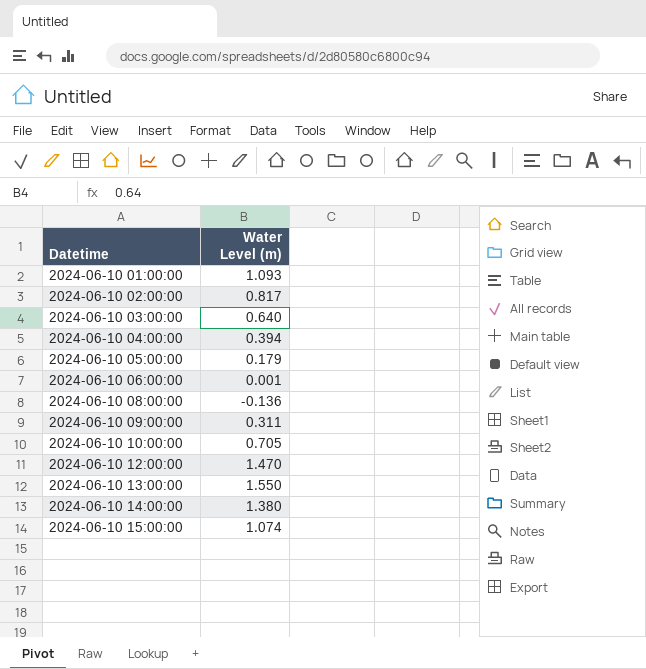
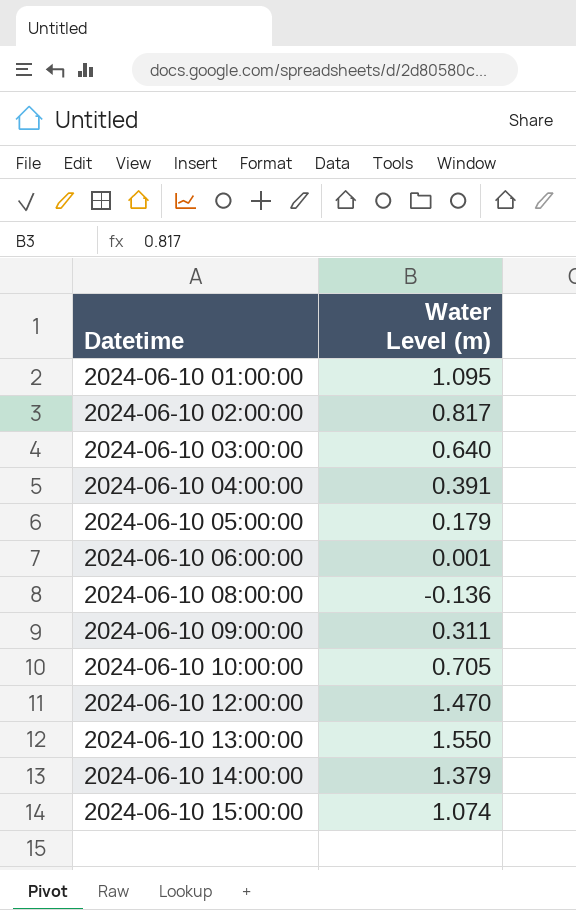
2024-06-10 01:00:00 | Water Level (m): 1.093 -> 1.095
2024-06-10 04:00:00 | Water Level (m): 0.394 -> 0.391
2024-06-10 14:00:00 | Water Level (m): 1.380 -> 1.379

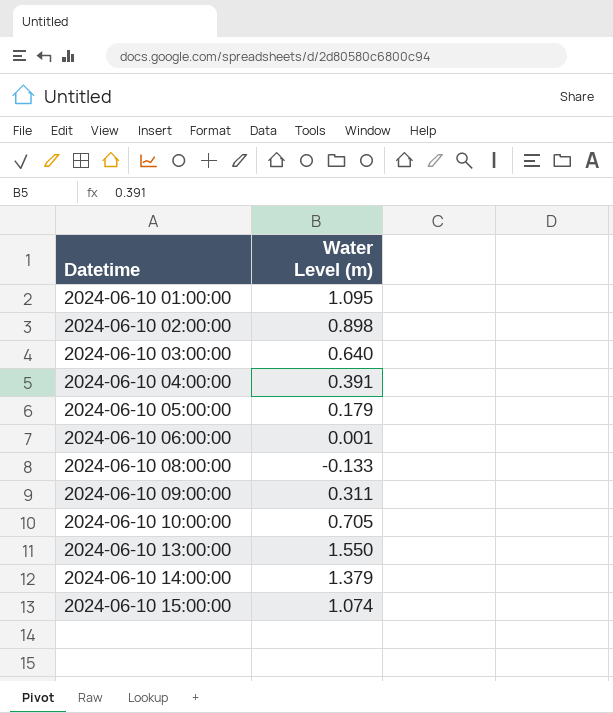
row 2024-06-10 12:00:00: 1.470 -> none
2024-06-10 02:00:00 | Water Level (m): 0.817 -> 0.898
2024-06-10 08:00:00 | Water Level (m): -0.136 -> -0.133

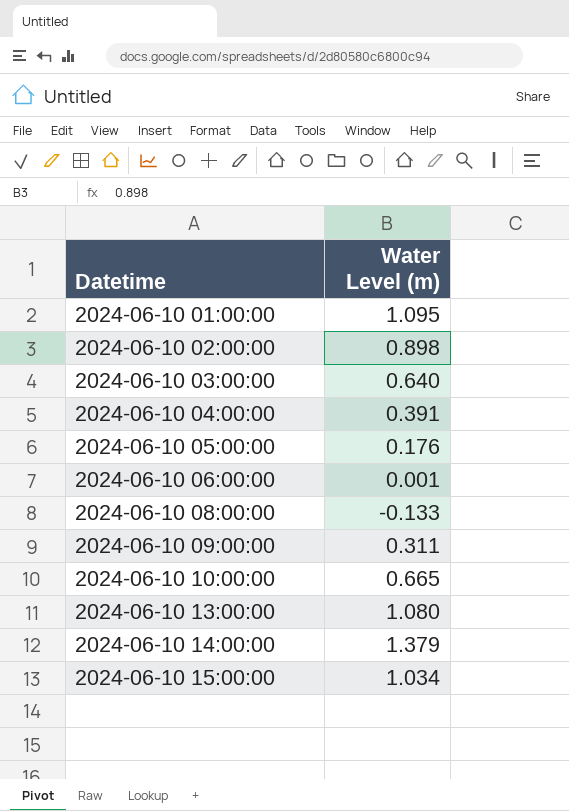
2024-06-10 05:00:00 | Water Level (m): 0.179 -> 0.176
2024-06-10 10:00:00 | Water Level (m): 0.705 -> 0.665
2024-06-10 13:00:00 | Water Level (m): 1.550 -> 1.080
2024-06-10 15:00:00 | Water Level (m): 1.074 -> 1.034

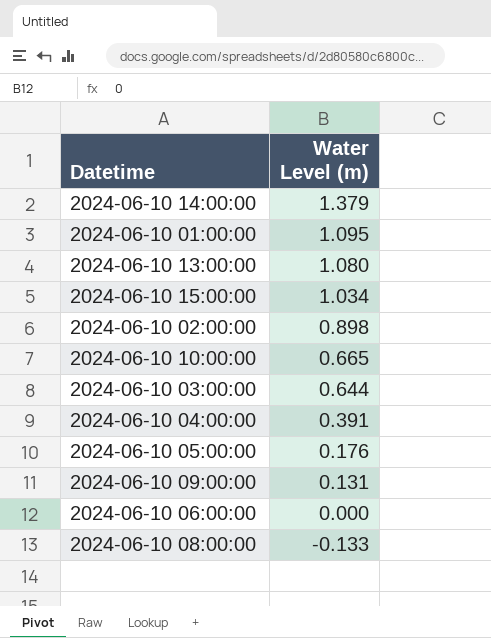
row order: Datetime ascending -> Water Level (m) descending
2024-06-10 03:00:00 | Water Level (m): 0.640 -> 0.644
2024-06-10 09:00:00 | Water Level (m): 0.311 -> 0.131
2024-06-10 06:00:00 | Water Level (m): 0.001 -> 0.000

